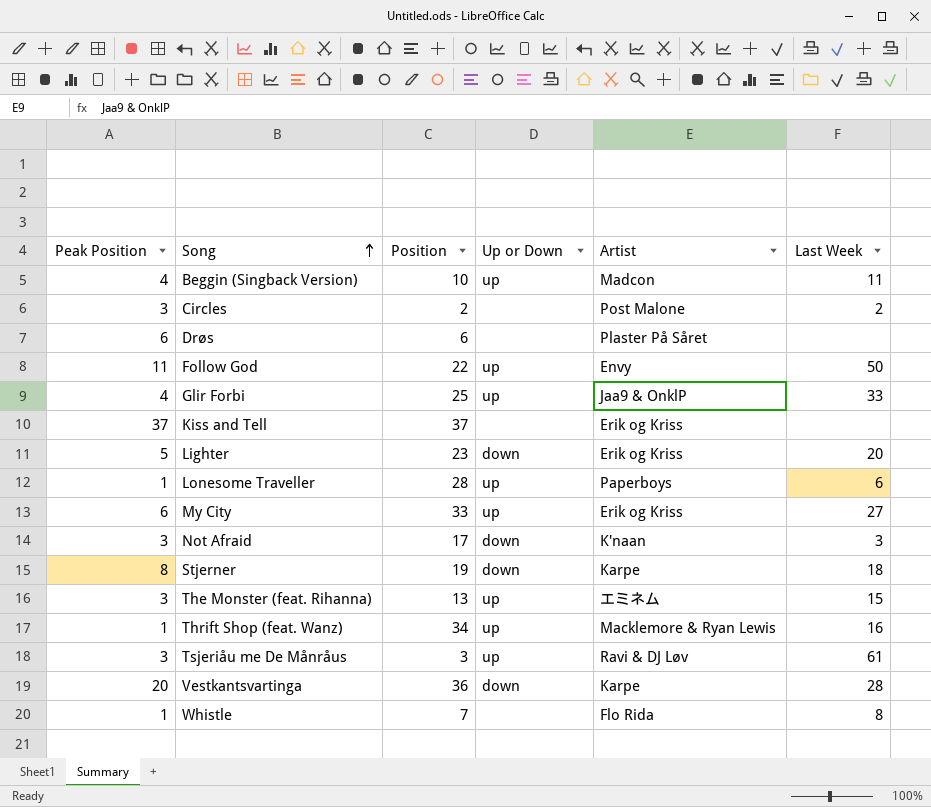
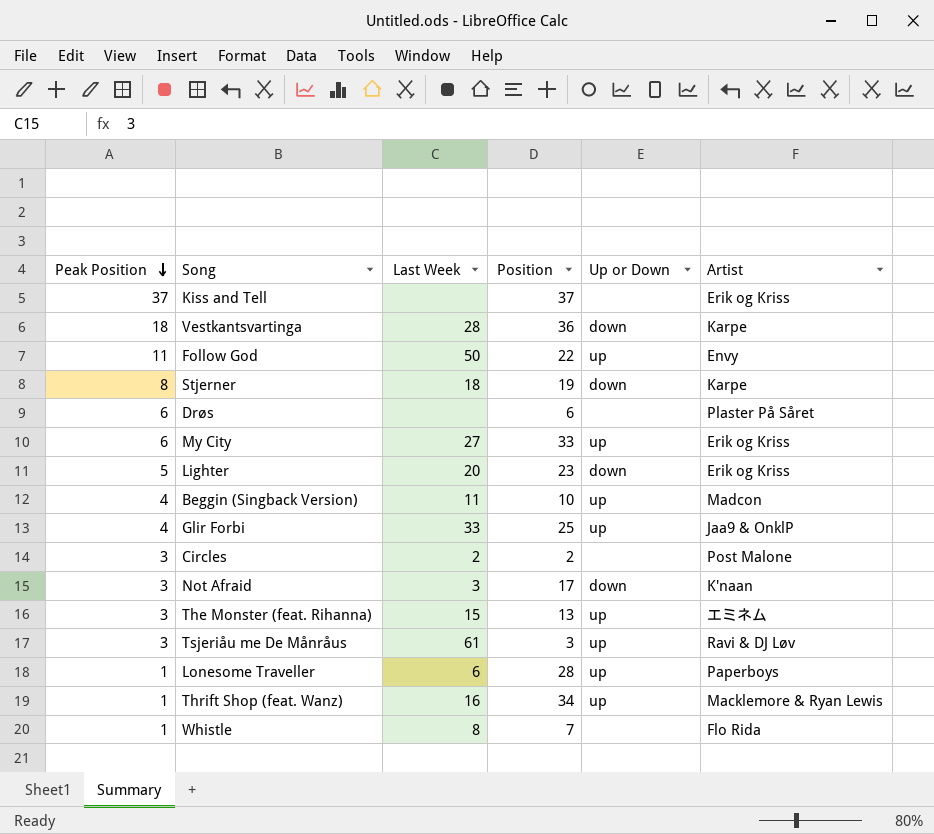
row order: Song ascending -> Peak Position descending
column Last Week | position: 6 -> 3
Vestkantsvartinga | Peak Position: 20 -> 18

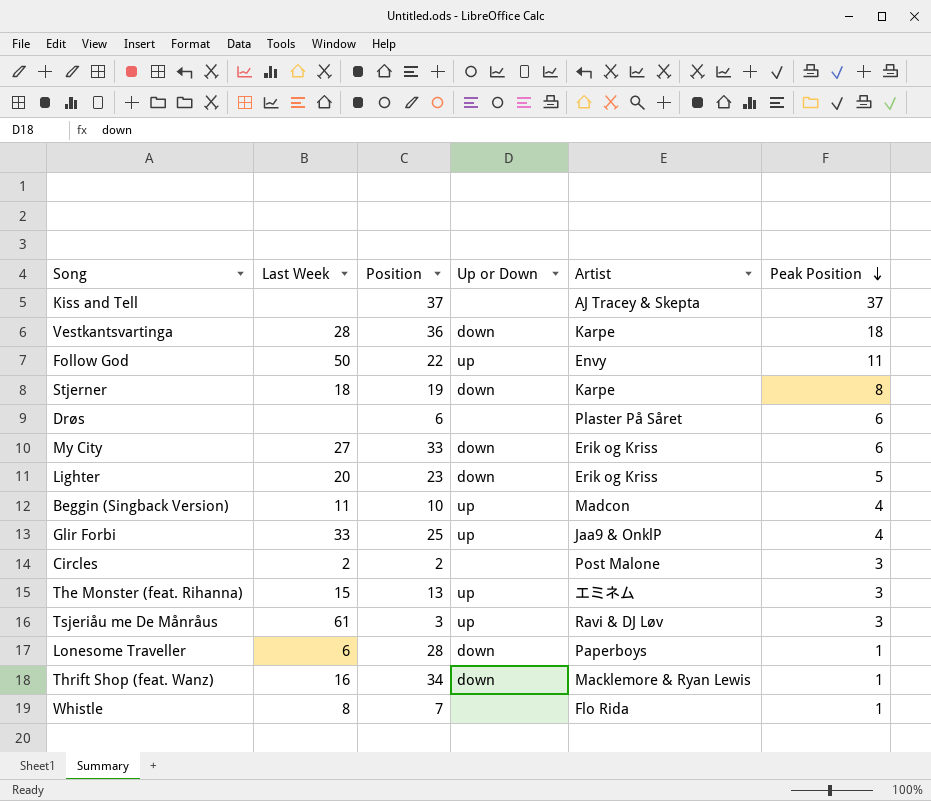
column Peak Position | position: 1 -> 6
row Not Afraid: 3 | 3 | 17 | down | K'naan -> none
Kiss and Tell | Artist: Erik og Kriss -> AJ Tracey & Skepta
My City | Up or Down: up -> down
Lonesome Traveller | Up or Down: up -> down
Thrift Shop (feat. Wanz) | Up or Down: up -> down

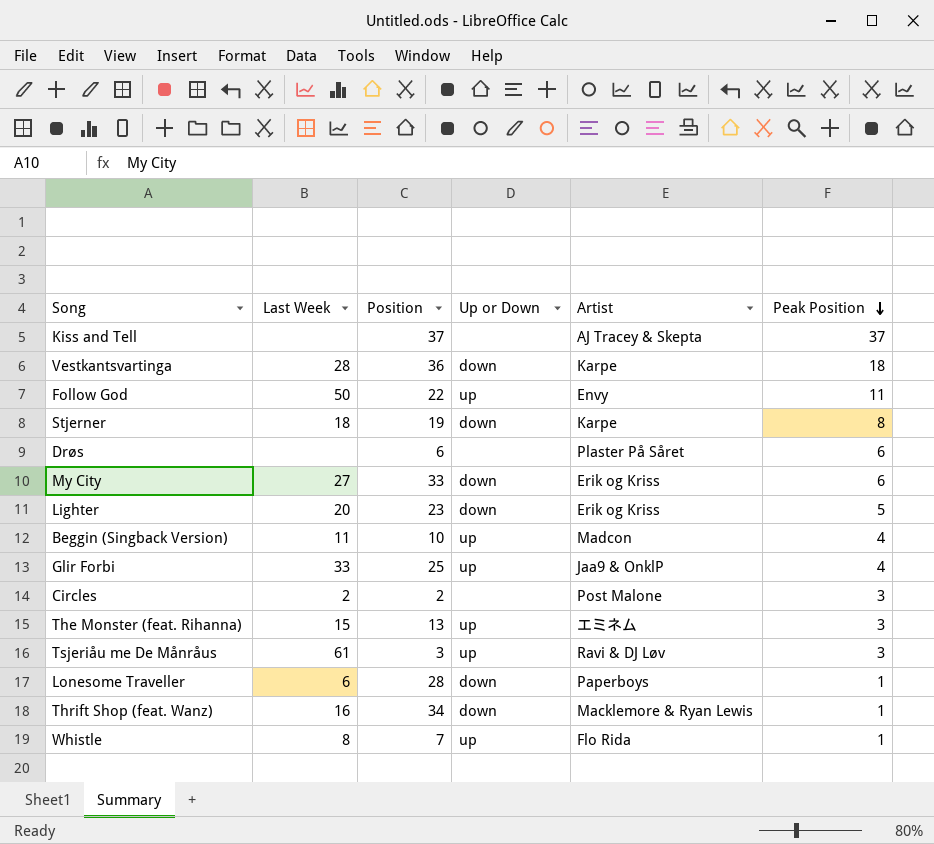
Whistle | Up or Down: none -> up

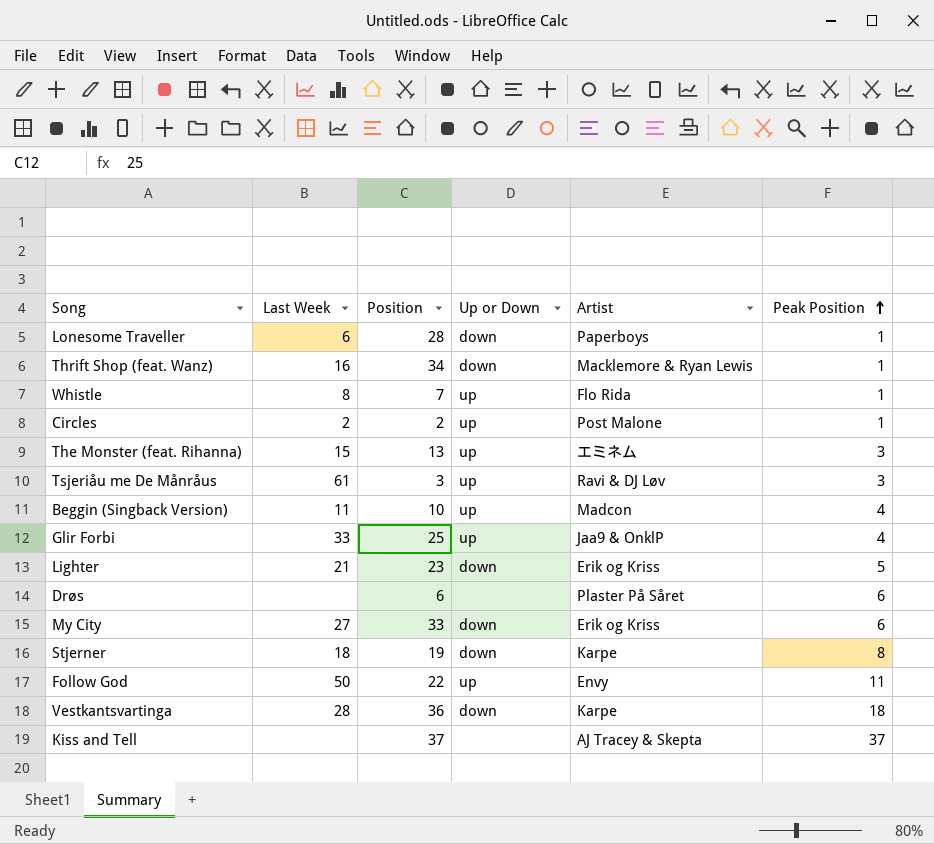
row order: Peak Position descending -> Peak Position ascending
Circles | Up or Down: none -> up
Circles | Peak Position: 3 -> 1
Lighter | Last Week: 20 -> 21

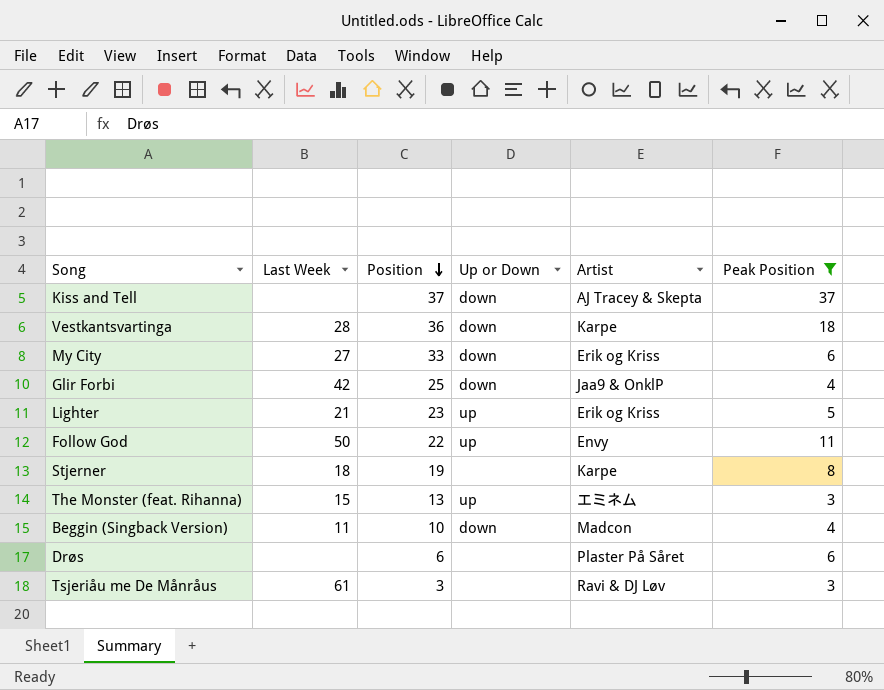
filter: none -> Peak Position != 1
row order: Peak Position ascending -> Position descending
Kiss and Tell | Up or Down: none -> down
Glir Forbi | Last Week: 33 -> 42
Glir Forbi | Up or Down: up -> down
Lighter | Up or Down: down -> up
Stjerner | Up or Down: down -> none
Beggin (Singback Version) | Up or Down: up -> down
Tsjeriåu me De Månråus | Up or Down: up -> none

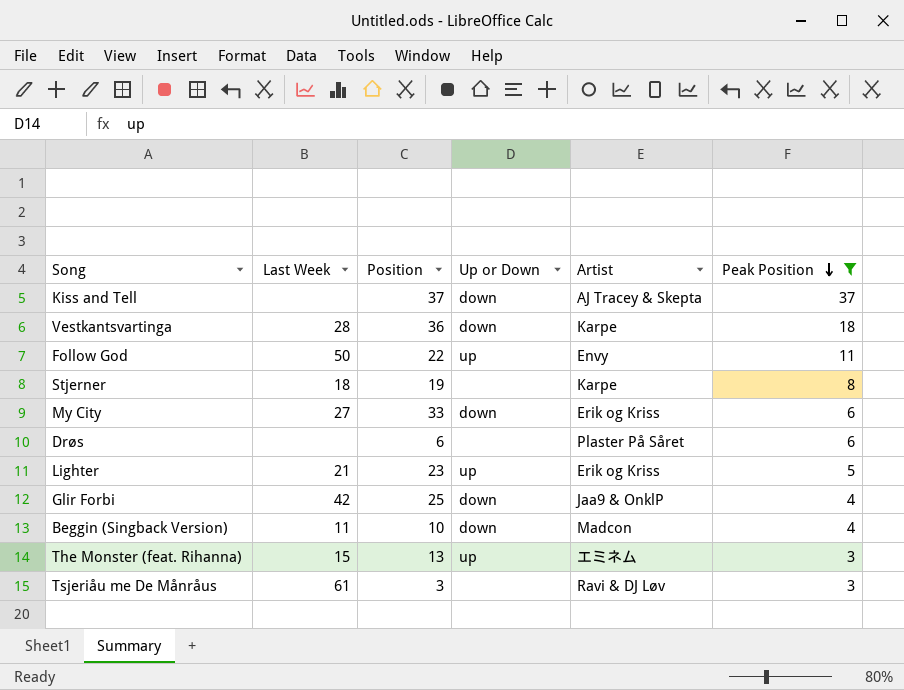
row order: Position descending -> Peak Position descending

